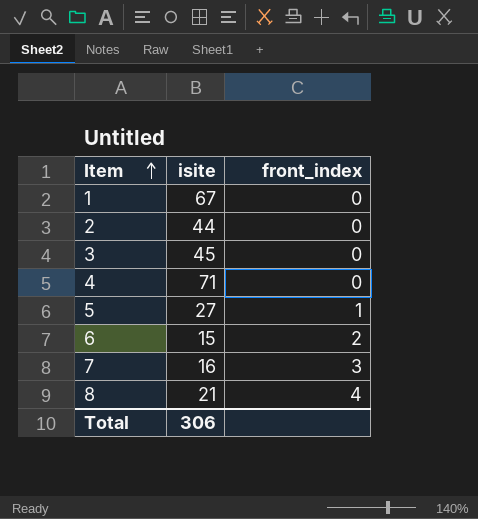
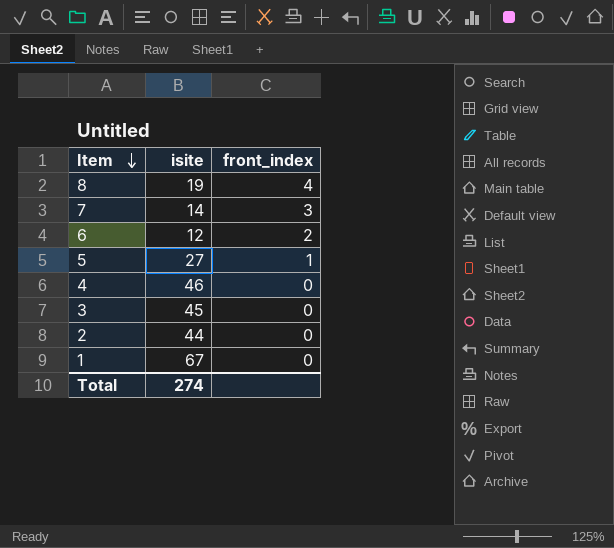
row order: Item ascending -> Item descending
8 | isite: 21 -> 19
7 | isite: 16 -> 14
6 | isite: 15 -> 12
4 | isite: 71 -> 46
Total | isite: 306 -> 274

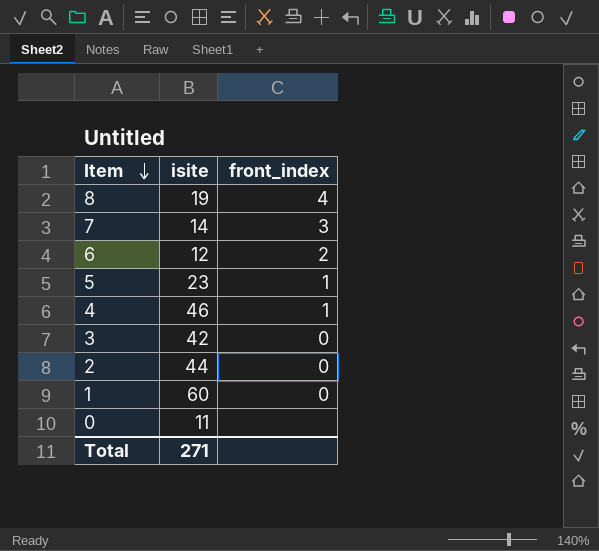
5 | isite: 27 -> 23
4 | front_index: 0 -> 1
3 | isite: 45 -> 42
1 | isite: 67 -> 60
row 0: none -> 11 | none
Total | isite: 274 -> 271

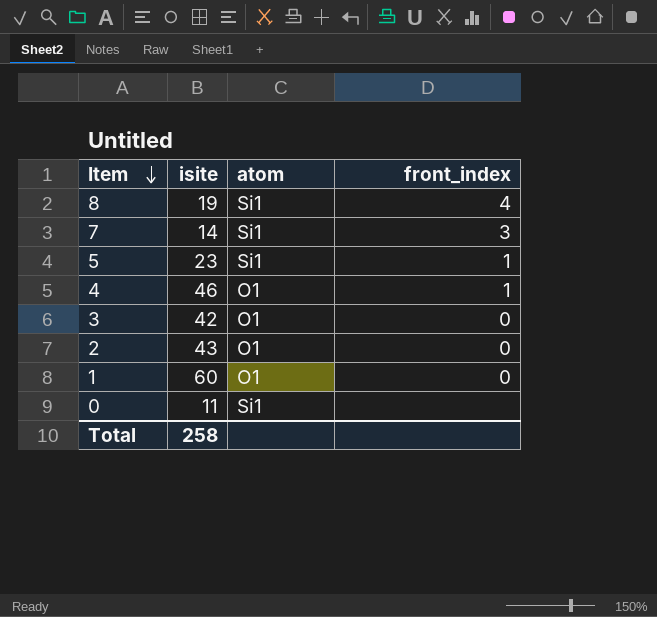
column atom | position: none -> 3
row 6: 12 | 2 -> none
2 | isite: 44 -> 43
Total | isite: 271 -> 258

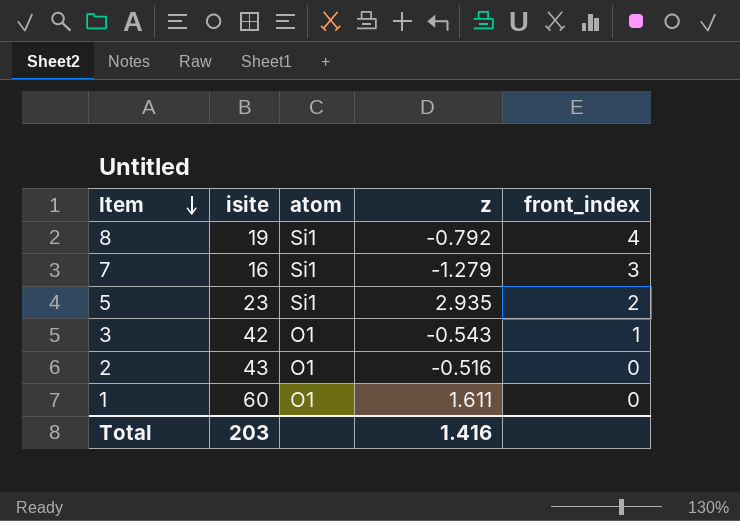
column z | position: none -> 4
row 4: 46 | O1 | 1 -> none
row 0: 11 | Si1 | none -> none
7 | isite: 14 -> 16
5 | front_index: 1 -> 2
3 | front_index: 0 -> 1
Total | isite: 258 -> 203

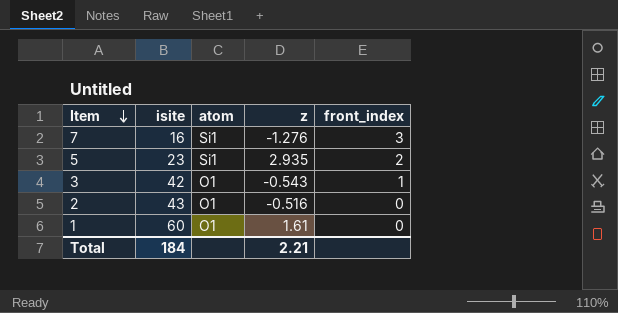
row 8: 19 | Si1 | -0.792 | 4 -> none
7 | z: -1.279 -> -1.276
1 | z: 1.611 -> 1.61
Total | isite: 203 -> 184
Total | z: 1.416 -> 2.21

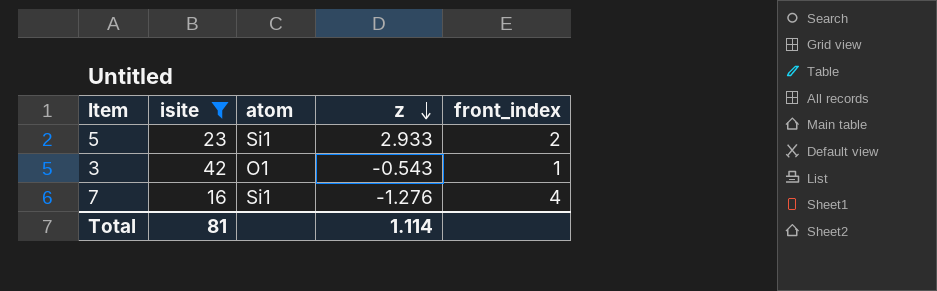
filter: none -> isite <= 42
row order: Item descending -> z descending
5 | z: 2.935 -> 2.933
7 | front_index: 3 -> 4
Total | isite: 184 -> 81
Total | z: 2.21 -> 1.114

